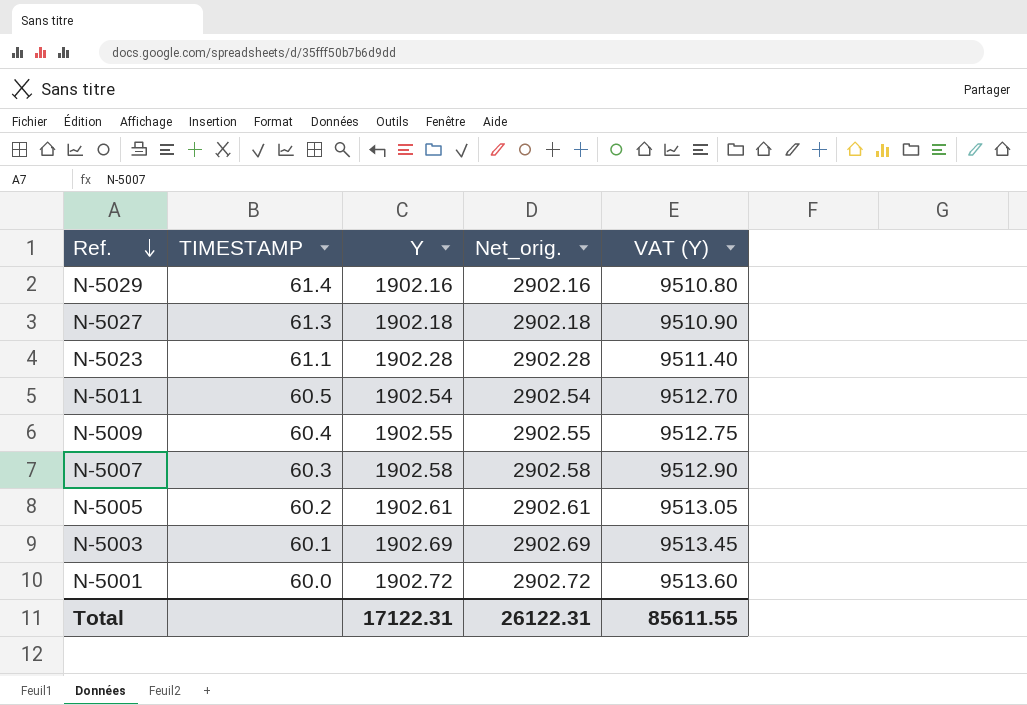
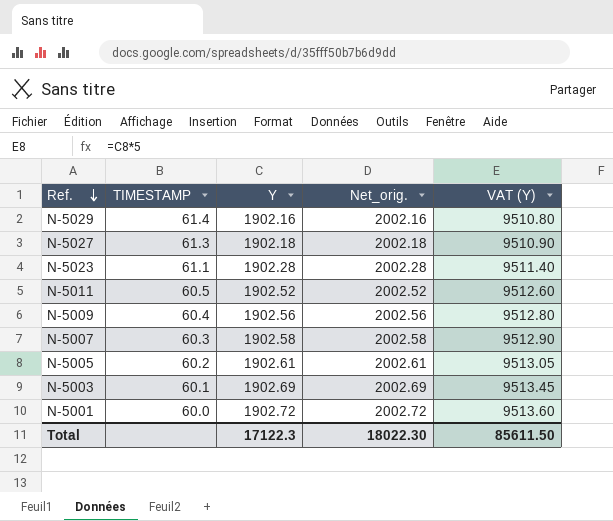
column Net_orig. | formula: [Y] + 1000 -> [Y] + 100
N-5011 | Y: 1902.54 -> 1902.52
N-5011 | VAT (Y): 9512.70 -> 9512.60
N-5009 | Y: 1902.55 -> 1902.56
N-5009 | VAT (Y): 9512.75 -> 9512.80
Total | Y: 17122.31 -> 17122.3
Total | Net_orig.: 26122.31 -> 18022.30
Total | VAT (Y): 85611.55 -> 85611.50

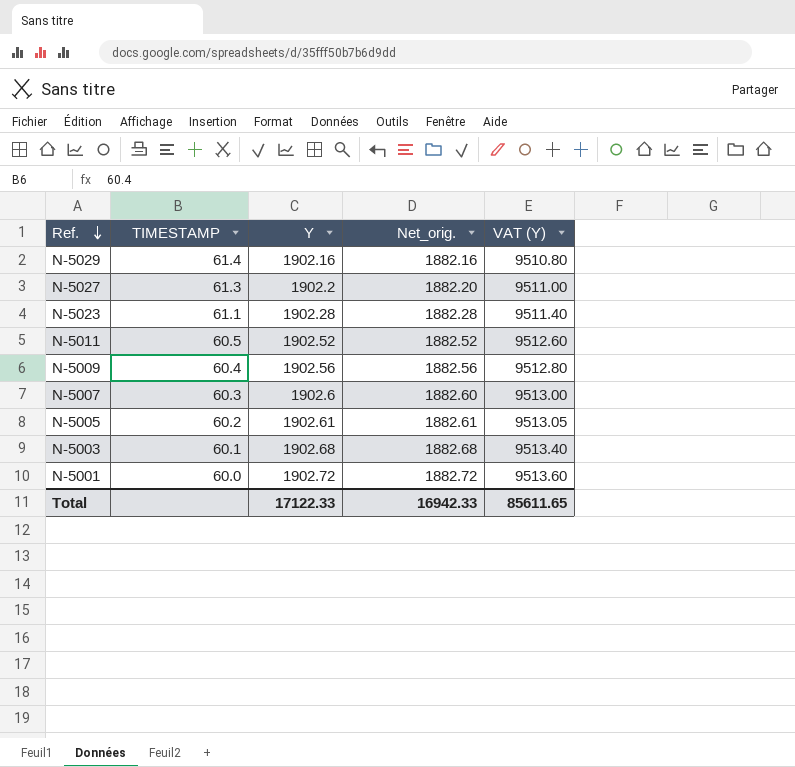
column Net_orig. | formula: [Y] + 100 -> [Y] - 20
N-5027 | Y: 1902.18 -> 1902.2
N-5027 | VAT (Y): 9510.90 -> 9511.00
N-5007 | Y: 1902.58 -> 1902.6
N-5007 | VAT (Y): 9512.90 -> 9513.00
N-5003 | Y: 1902.69 -> 1902.68
N-5003 | VAT (Y): 9513.45 -> 9513.40
Total | Y: 17122.3 -> 17122.33
Total | Net_orig.: 18022.30 -> 16942.33
Total | VAT (Y): 85611.50 -> 85611.65

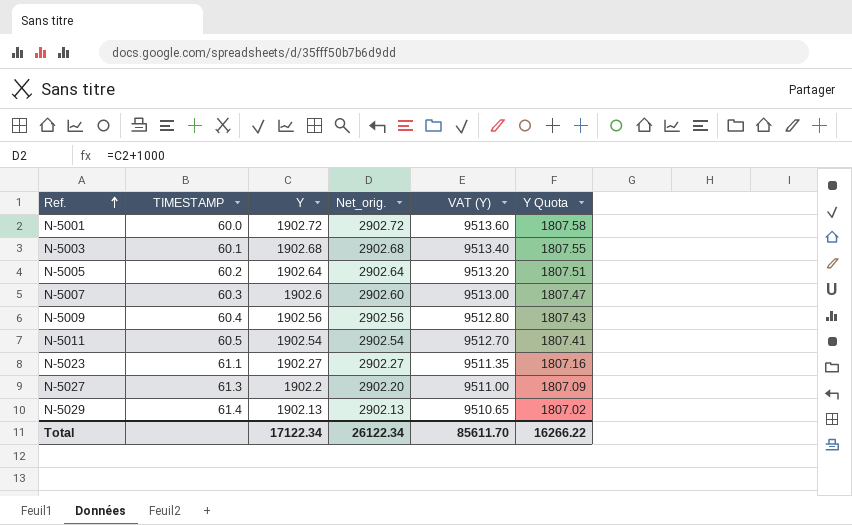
row order: Ref. descending -> Ref. ascending
column Net_orig. | formula: [Y] - 20 -> [Y] + 1000
column Y Quota | formula: none -> [Y] * 0.95
N-5005 | Y: 1902.61 -> 1902.64
N-5005 | VAT (Y): 9513.05 -> 9513.20
N-5011 | Y: 1902.52 -> 1902.54
N-5011 | VAT (Y): 9512.60 -> 9512.70
N-5023 | Y: 1902.28 -> 1902.27
N-5023 | VAT (Y): 9511.40 -> 9511.35
N-5029 | Y: 1902.16 -> 1902.13
N-5029 | VAT (Y): 9510.80 -> 9510.65
Total | Y: 17122.33 -> 17122.34
Total | Net_orig.: 16942.33 -> 26122.34
Total | VAT (Y): 85611.65 -> 85611.70

